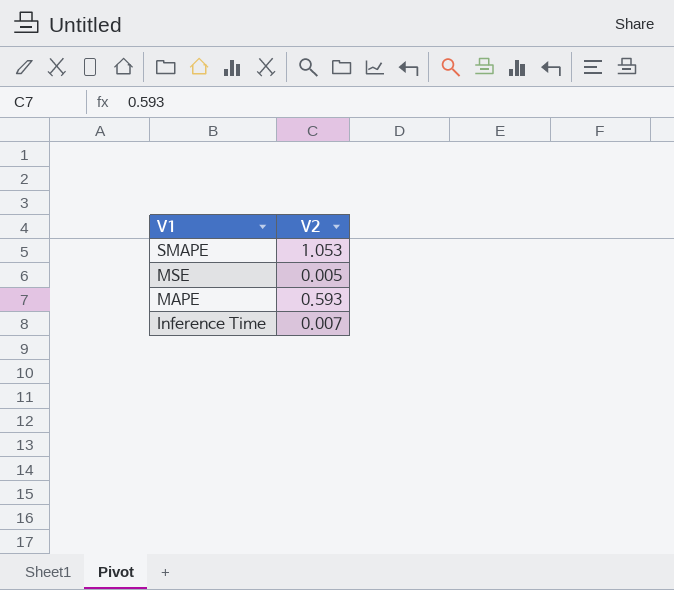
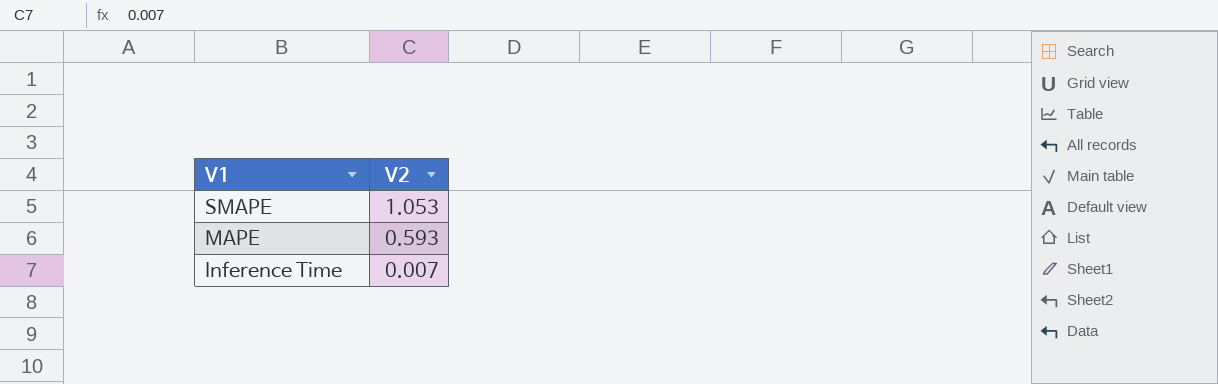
row MSE: 0.005 -> none

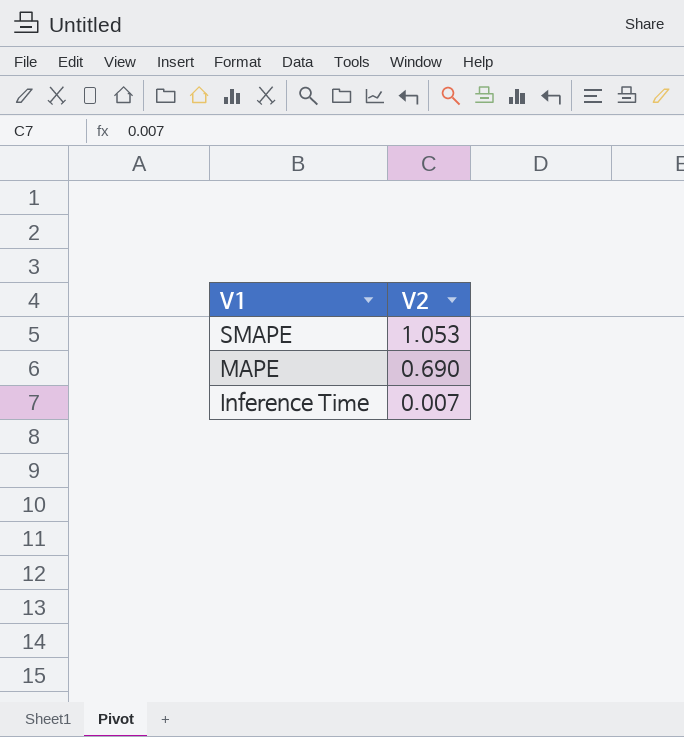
MAPE | V2: 0.593 -> 0.690

